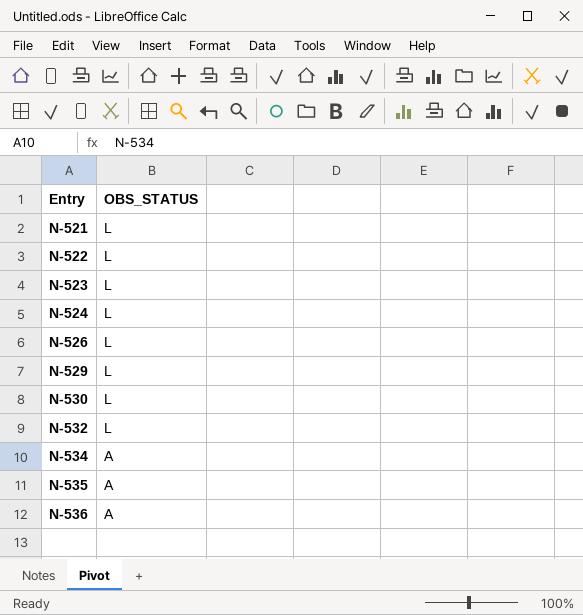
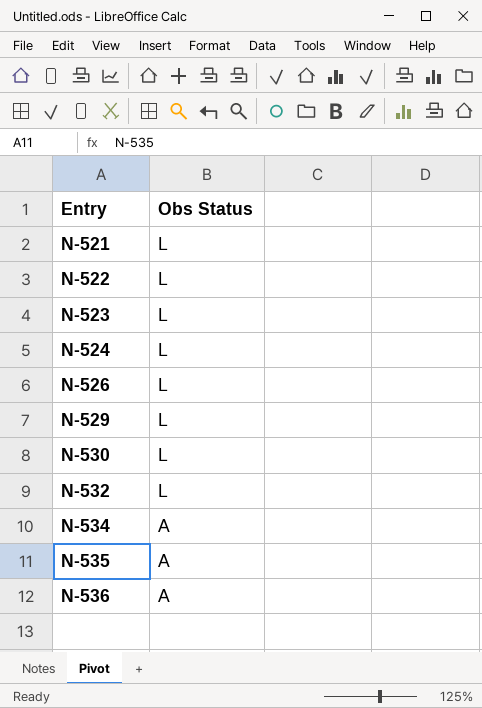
column name: OBS_STATUS -> Obs Status

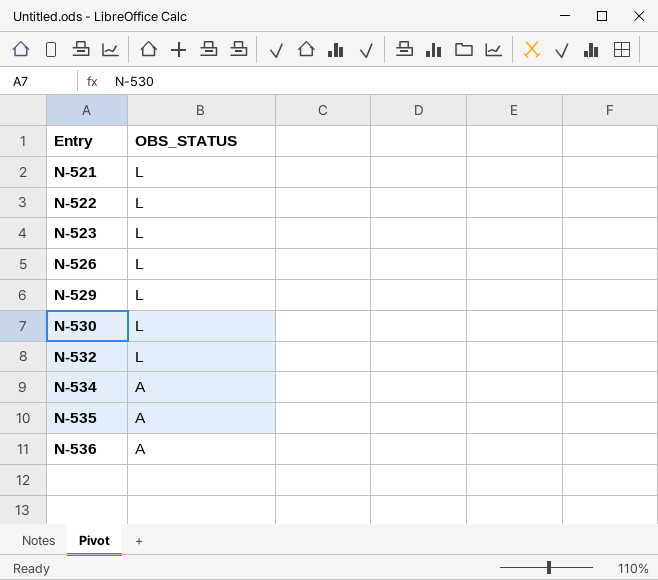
column name: Obs Status -> OBS_STATUS
row N-524: L -> none

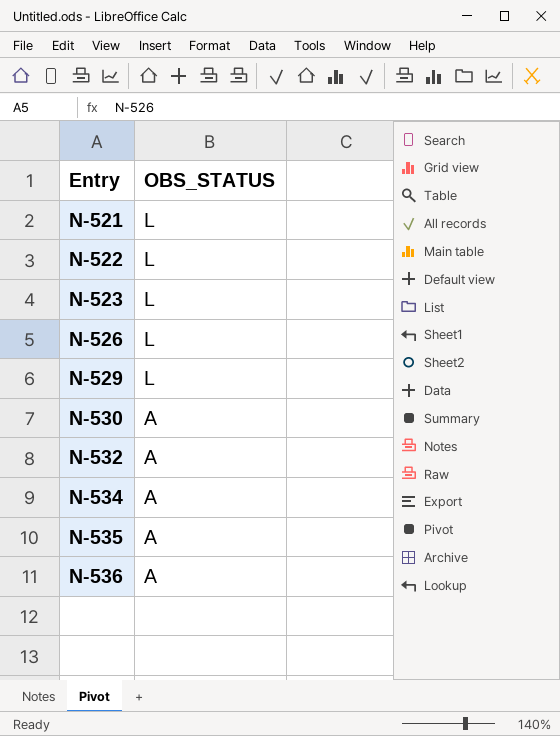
N-530 | OBS_STATUS: L -> A
N-532 | OBS_STATUS: L -> A

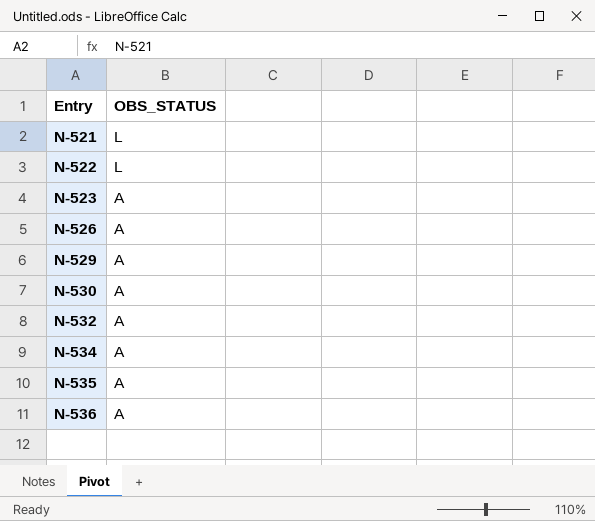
N-523 | OBS_STATUS: L -> A
N-526 | OBS_STATUS: L -> A
N-529 | OBS_STATUS: L -> A

